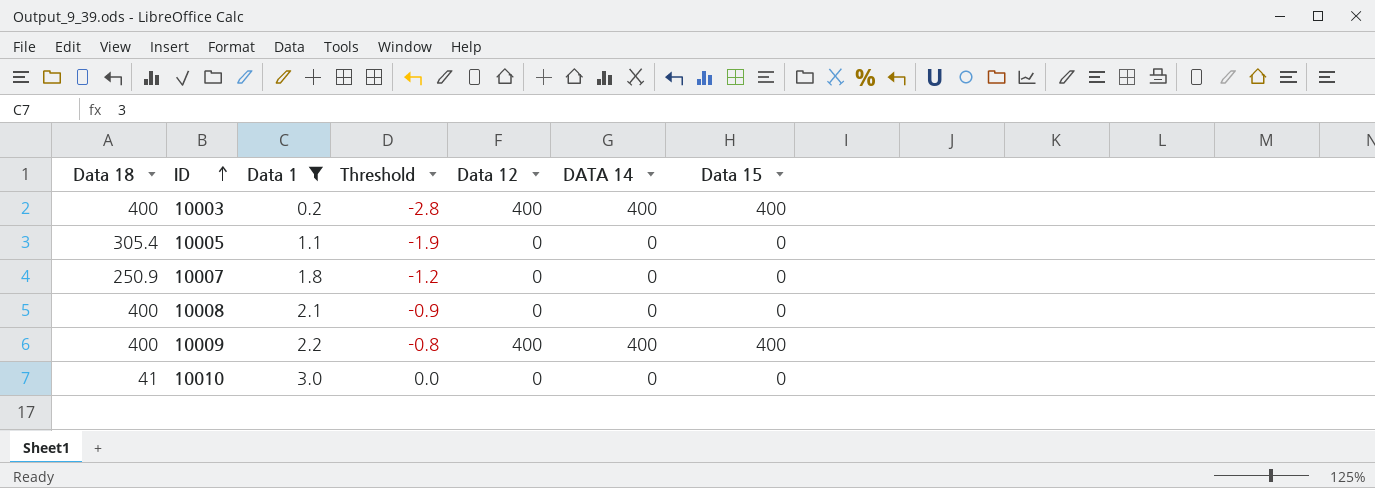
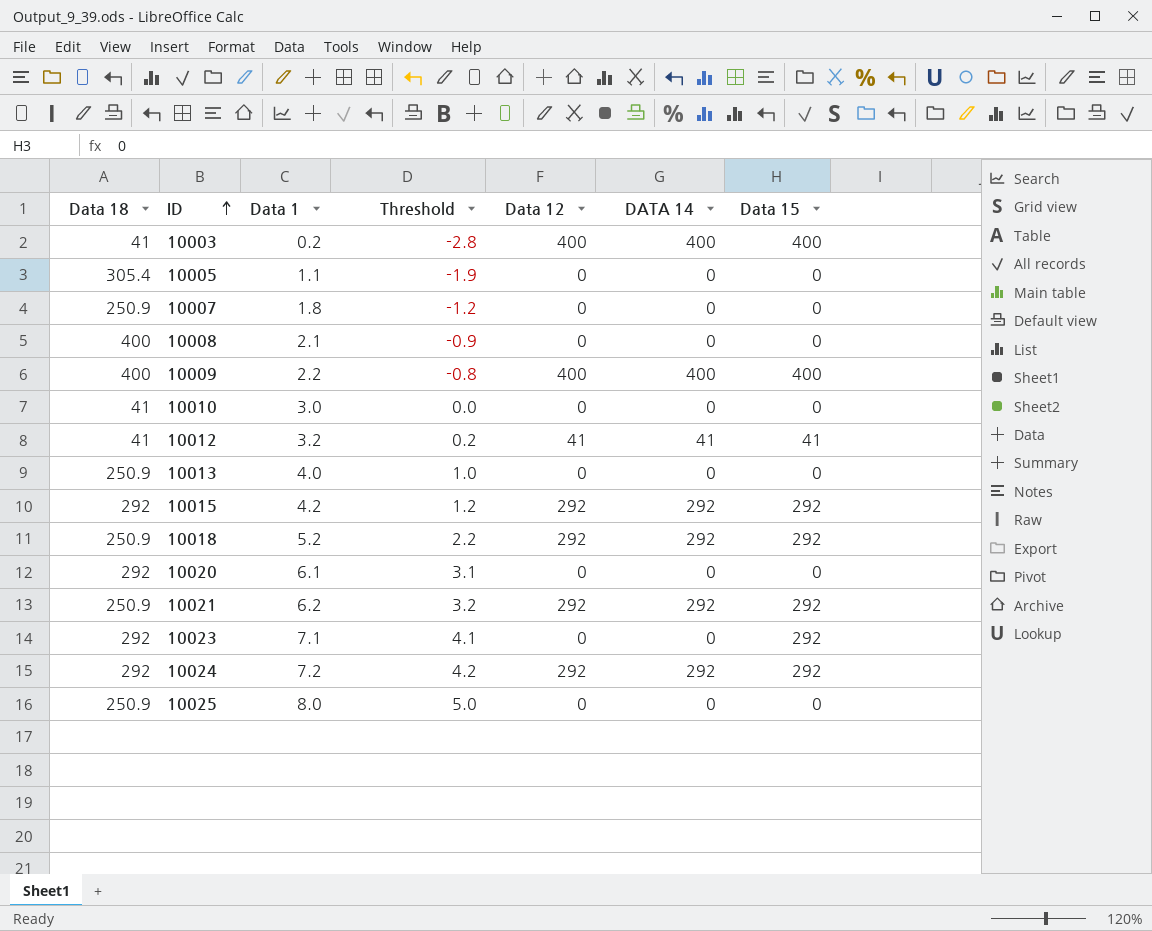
filter: Data 1 <= 3.0 -> none
10003 | Data 18: 400 -> 41

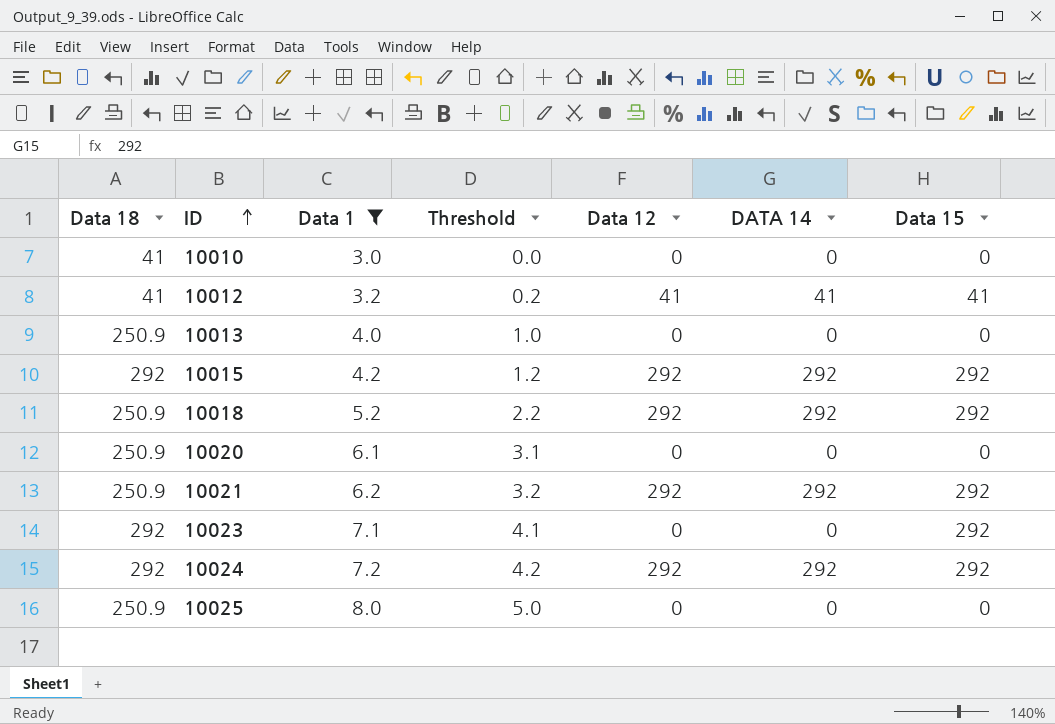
filter: none -> Data 1 >= 3.0
10020 | Data 18: 292 -> 250.9

